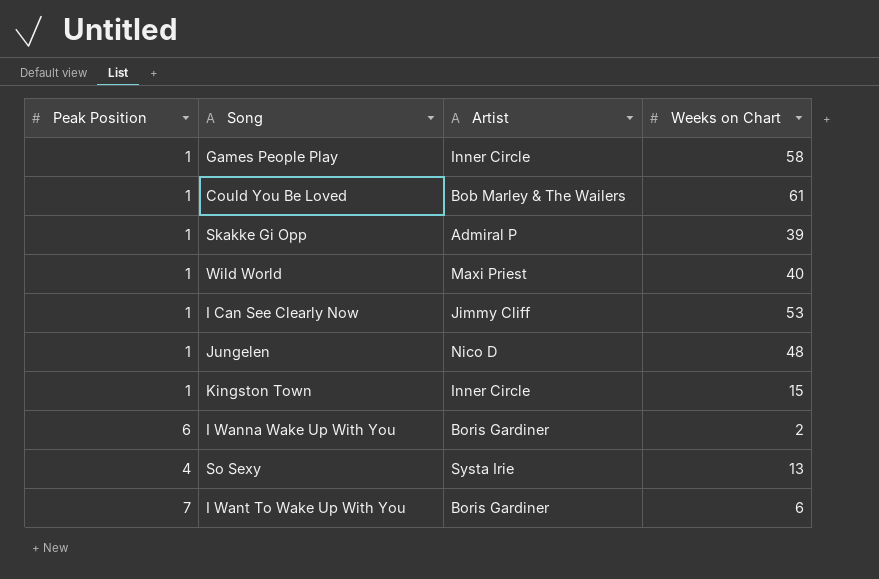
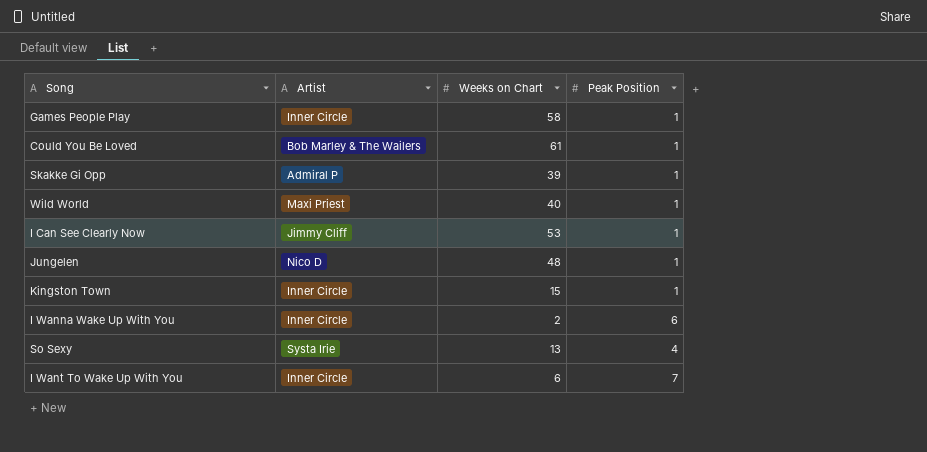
column Peak Position | position: 1 -> 4
I Wanna Wake Up With You | Artist: Boris Gardiner -> Inner Circle
I Want To Wake Up With You | Artist: Boris Gardiner -> Inner Circle

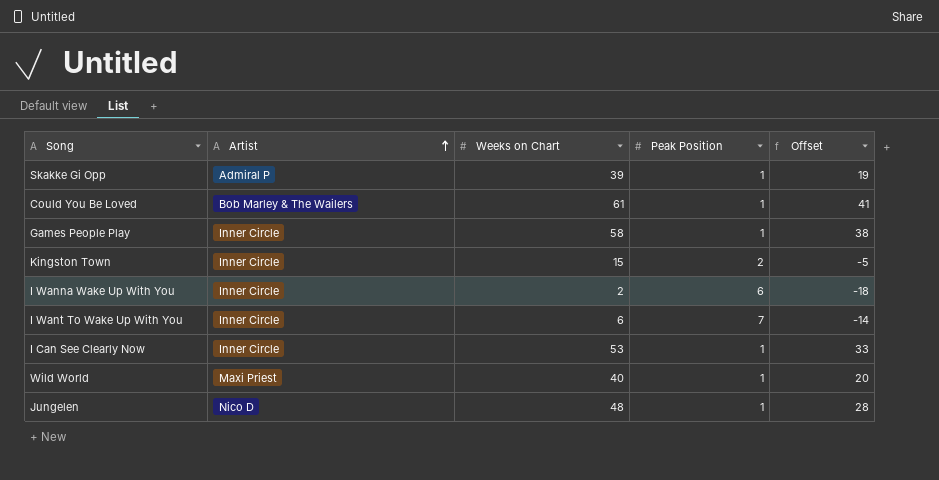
row order: none -> Artist ascending
column Offset | formula: none -> [Weeks on Chart] - 20
row So Sexy: Systa Irie | 13 | 4 -> none
Kingston Town | Peak Position: 1 -> 2
I Can See Clearly Now | Artist: Jimmy Cliff -> Inner Circle

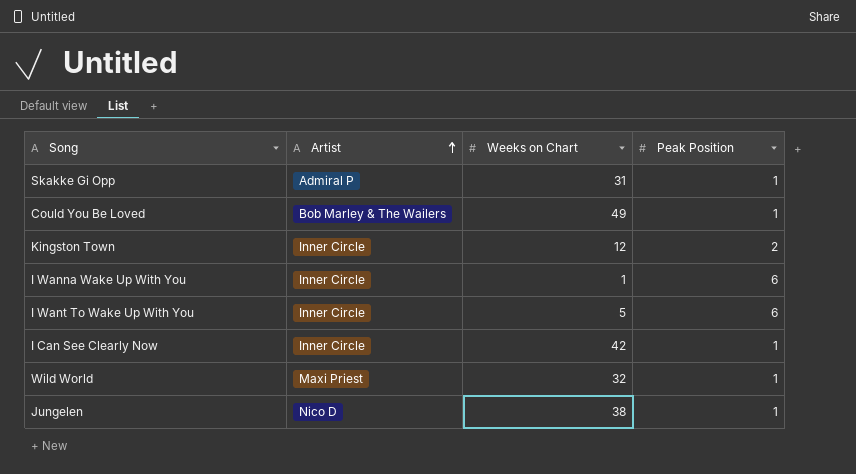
column Offset | formula: [Weeks on Chart] - 20 -> none
row Games People Play: Inner Circle | 58 | 1 | 38 -> none
Skakke Gi Opp | Weeks on Chart: 39 -> 31
Could You Be Loved | Weeks on Chart: 61 -> 49
Kingston Town | Weeks on Chart: 15 -> 12
I Wanna Wake Up With You | Weeks on Chart: 2 -> 1
I Want To Wake Up With You | Weeks on Chart: 6 -> 5
I Want To Wake Up With You | Peak Position: 7 -> 6
I Can See Clearly Now | Weeks on Chart: 53 -> 42
Wild World | Weeks on Chart: 40 -> 32
Jungelen | Weeks on Chart: 48 -> 38

